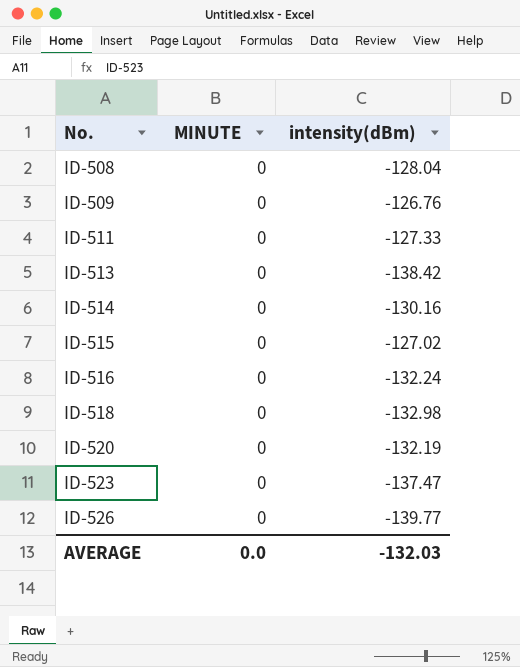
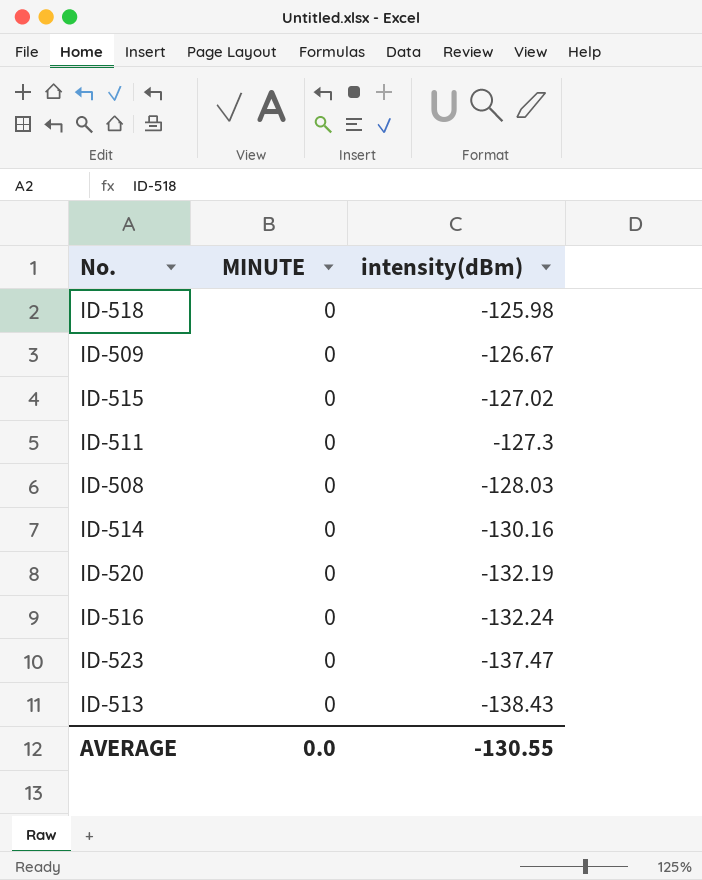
row order: No. ascending -> intensity(dBm) descending
row ID-526: 0 | -139.77 -> none
ID-518 | intensity(dBm): -132.98 -> -125.98
ID-509 | intensity(dBm): -126.76 -> -126.67
ID-511 | intensity(dBm): -127.33 -> -127.3
ID-508 | intensity(dBm): -128.04 -> -128.03
ID-513 | intensity(dBm): -138.42 -> -138.43
AVERAGE | intensity(dBm): -132.03 -> -130.55

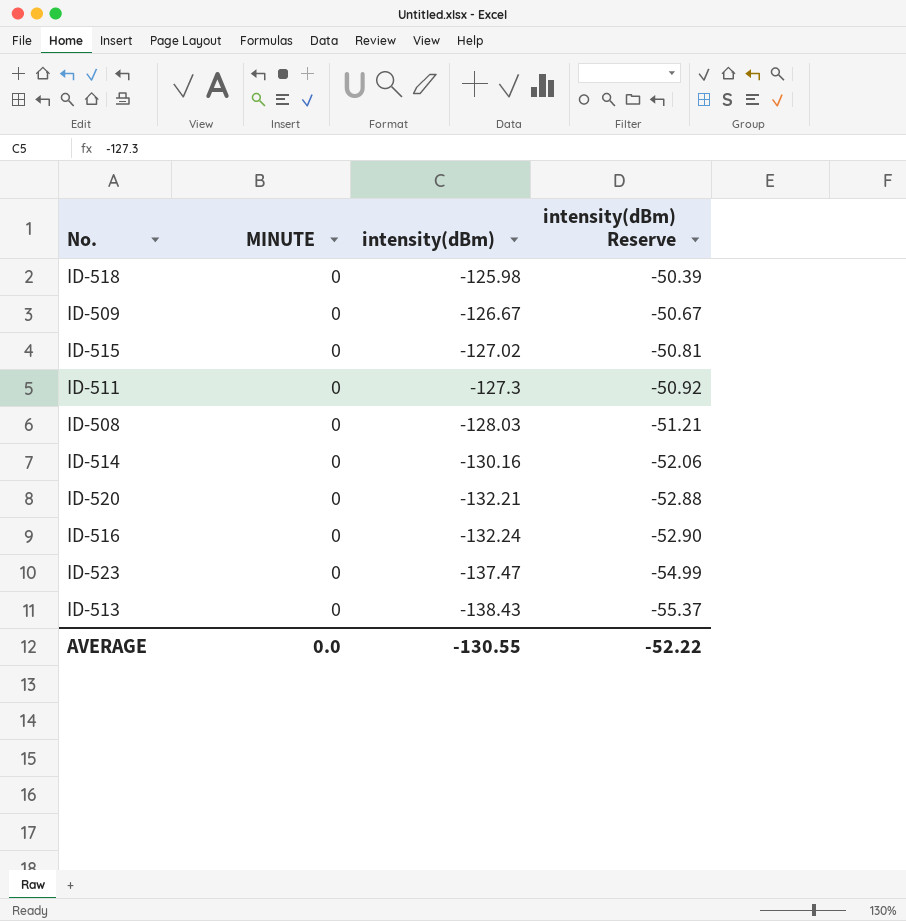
column intensity(dBm) Reserve | formula: none -> [intensity(dBm)] * 0.4
ID-520 | intensity(dBm): -132.19 -> -132.21

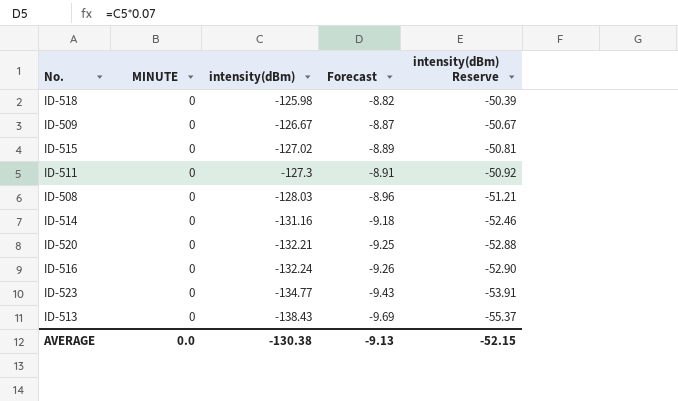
column Forecast | formula: none -> [intensity(dBm)] * 0.07
ID-514 | intensity(dBm): -130.16 -> -131.16
ID-514 | intensity(dBm) Reserve: -52.06 -> -52.46
ID-523 | intensity(dBm): -137.47 -> -134.77
ID-523 | intensity(dBm) Reserve: -54.99 -> -53.91
AVERAGE | intensity(dBm): -130.55 -> -130.38
AVERAGE | intensity(dBm) Reserve: -52.22 -> -52.15

